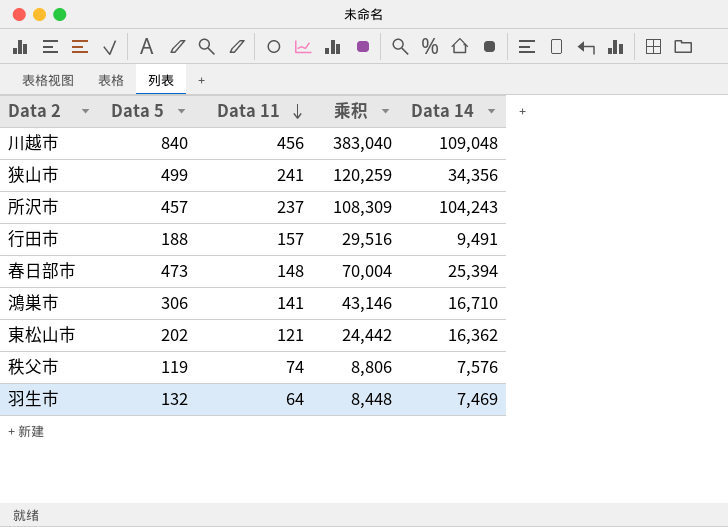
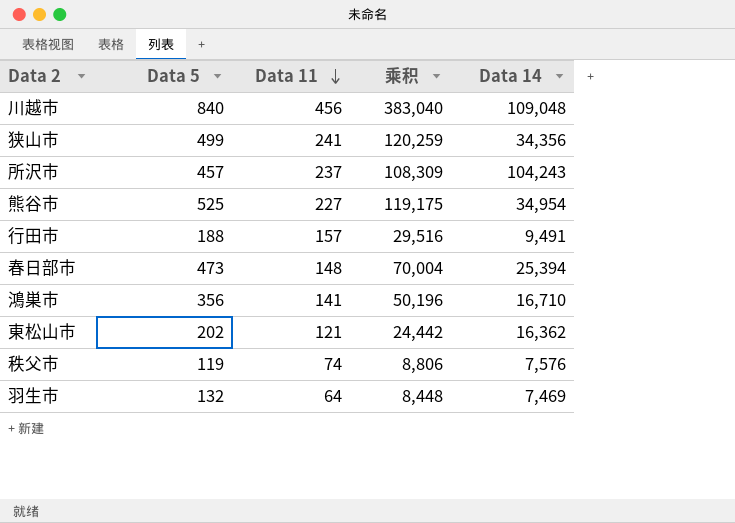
row 熊谷市: none -> 525 | 227 | 119,175 | 34,954
鴻巣市 | Data 5: 306 -> 356
鴻巣市 | 乘积: 43,146 -> 50,196

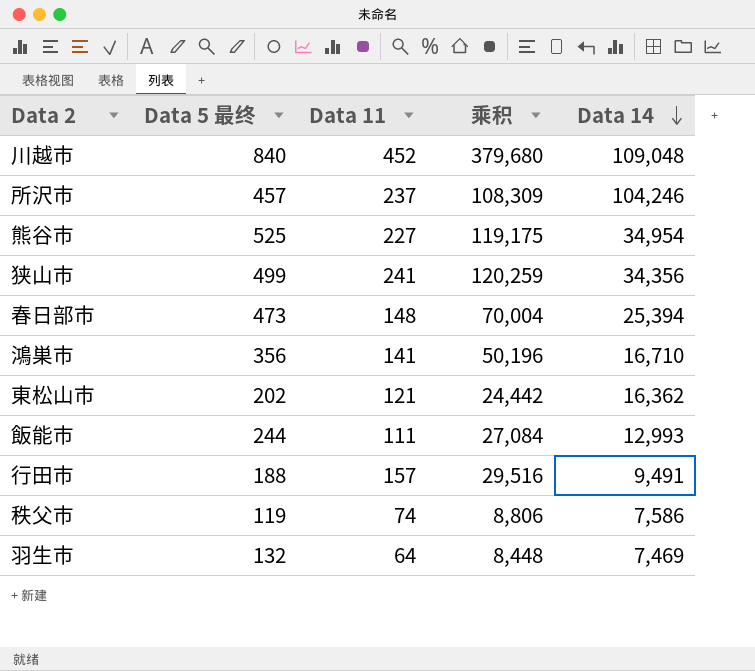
row order: Data 11 descending -> Data 14 descending
column name: Data 5 -> Data 5 最终
川越市 | Data 11: 456 -> 452
川越市 | 乘积: 383,040 -> 379,680
所沢市 | Data 14: 104,243 -> 104,246
row 飯能市: none -> 244 | 111 | 27,084 | 12,993
秩父市 | Data 14: 7,576 -> 7,586

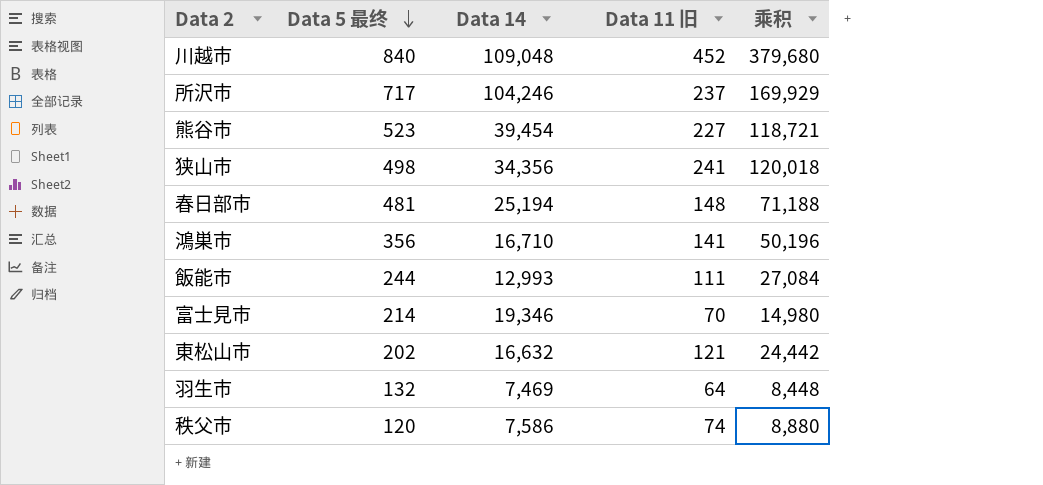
row order: Data 14 descending -> Data 5 最终 descending
column Data 14 | position: 5 -> 3
column name: Data 11 -> Data 11 旧
row 行田市: 188 | 157 | 29,516 | 9,491 -> none
所沢市 | Data 5 最终: 457 -> 717
所沢市 | 乘积: 108,309 -> 169,929
熊谷市 | Data 5 最终: 525 -> 523
熊谷市 | Data 14: 34,954 -> 39,454
熊谷市 | 乘积: 119,175 -> 118,721
狭山市 | Data 5 最终: 499 -> 498
狭山市 | 乘积: 120,259 -> 120,018
春日部市 | Data 5 最终: 473 -> 481
春日部市 | Data 14: 25,394 -> 25,194
春日部市 | 乘积: 70,004 -> 71,188
row 富士見市: none -> 214 | 19,346 | 70 | 14,980
東松山市 | Data 14: 16,362 -> 16,632
秩父市 | Data 5 最终: 119 -> 120
秩父市 | 乘积: 8,806 -> 8,880

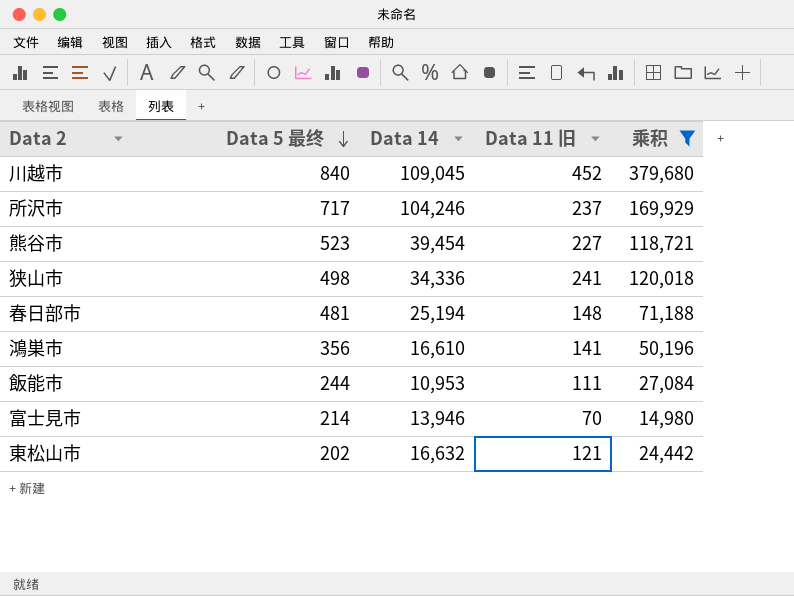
filter: none -> 乘积 >= 14,980
川越市 | Data 14: 109,048 -> 109,045
狭山市 | Data 14: 34,356 -> 34,336
鴻巣市 | Data 14: 16,710 -> 16,610
飯能市 | Data 14: 12,993 -> 10,953
富士見市 | Data 14: 19,346 -> 13,946

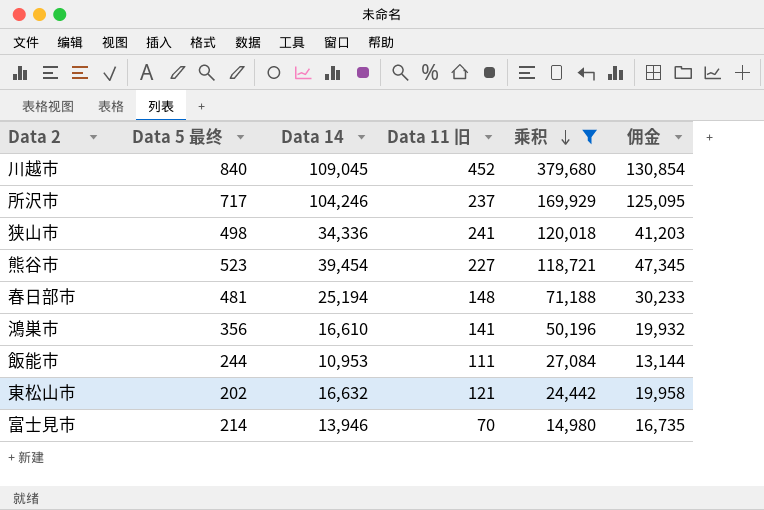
row order: Data 5 最终 descending -> 乘积 descending
column 佣金 | formula: none -> [Data 14] * 1.2

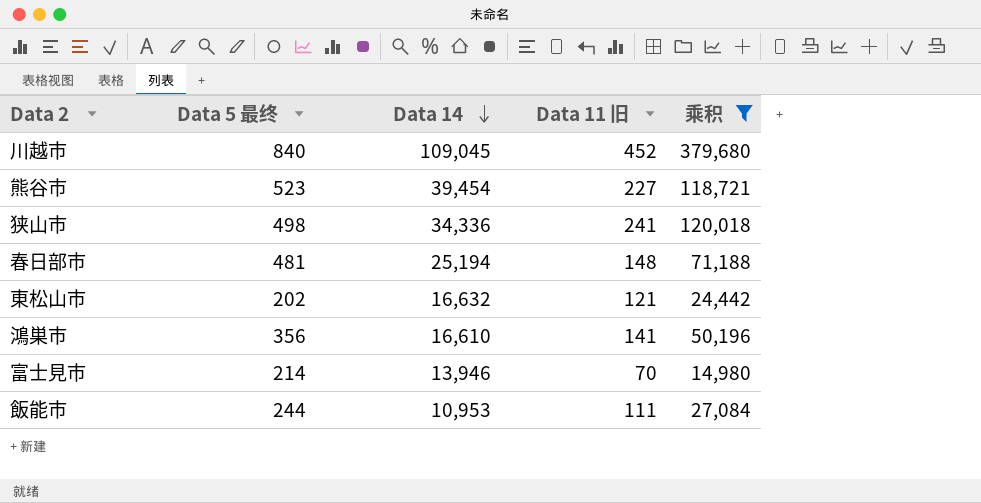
row order: 乘积 descending -> Data 14 descending
column 佣金 | formula: [Data 14] * 1.2 -> none
row 所沢市: 717 | 104,246 | 237 | 169,929 | 125,095 -> none

